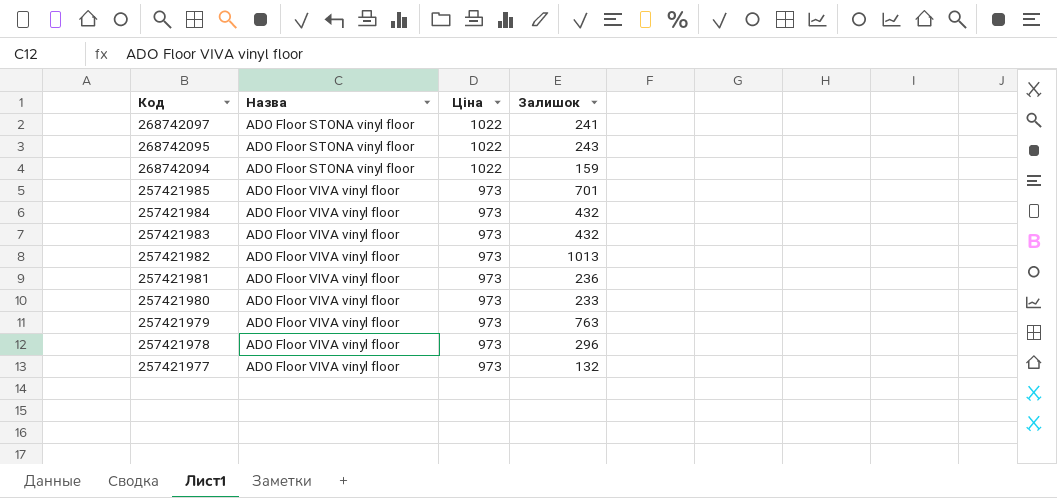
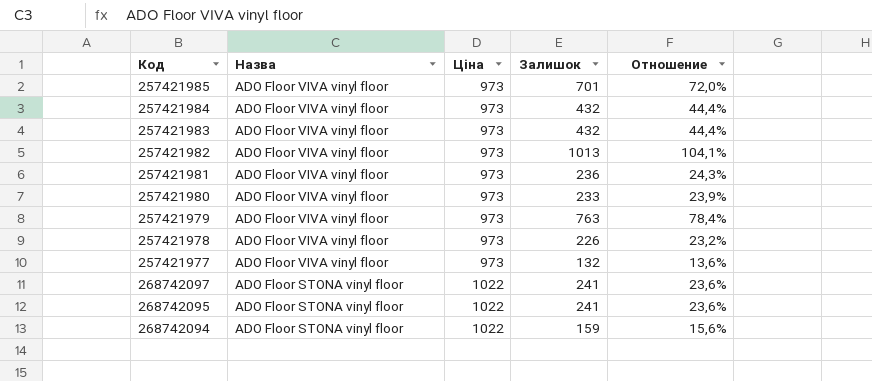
row order: Код descending -> Назва descending
column Отношение | formula: none -> [Залишок] / [Ціна]
257421978 | Залишок: 296 -> 226
268742095 | Залишок: 243 -> 241

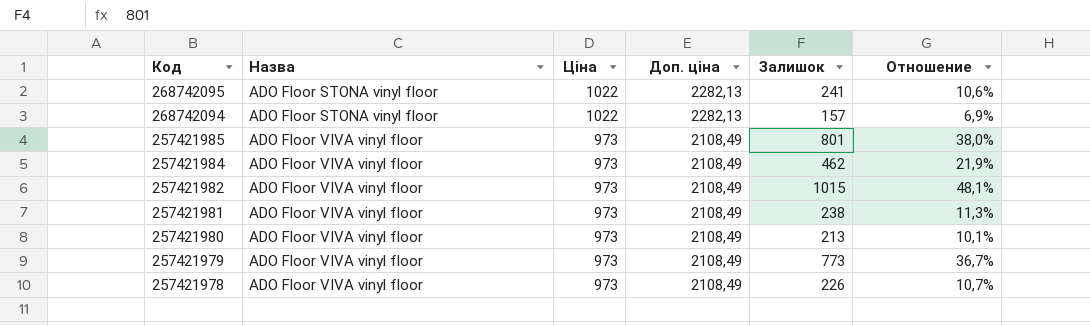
row order: Назва descending -> Код descending
column Доп. ціна | position: none -> 4
column Отношение | formula: [Залишок] / [Ціна] -> [Залишок] / [Доп. ціна]
row 257421983: ADO Floor VIVA vinyl floor | 973 | 432 | 44,4% -> none
row 257421977: ADO Floor VIVA vinyl floor | 973 | 132 | 13,6% -> none
row 268742097: ADO Floor STONA vinyl floor | 1022 | 241 | 23,6% -> none
268742094 | Залишок: 159 -> 157
257421985 | Залишок: 701 -> 801
257421984 | Залишок: 432 -> 462
257421982 | Залишок: 1013 -> 1015
257421981 | Залишок: 236 -> 238
257421980 | Залишок: 233 -> 213
257421979 | Залишок: 763 -> 773

